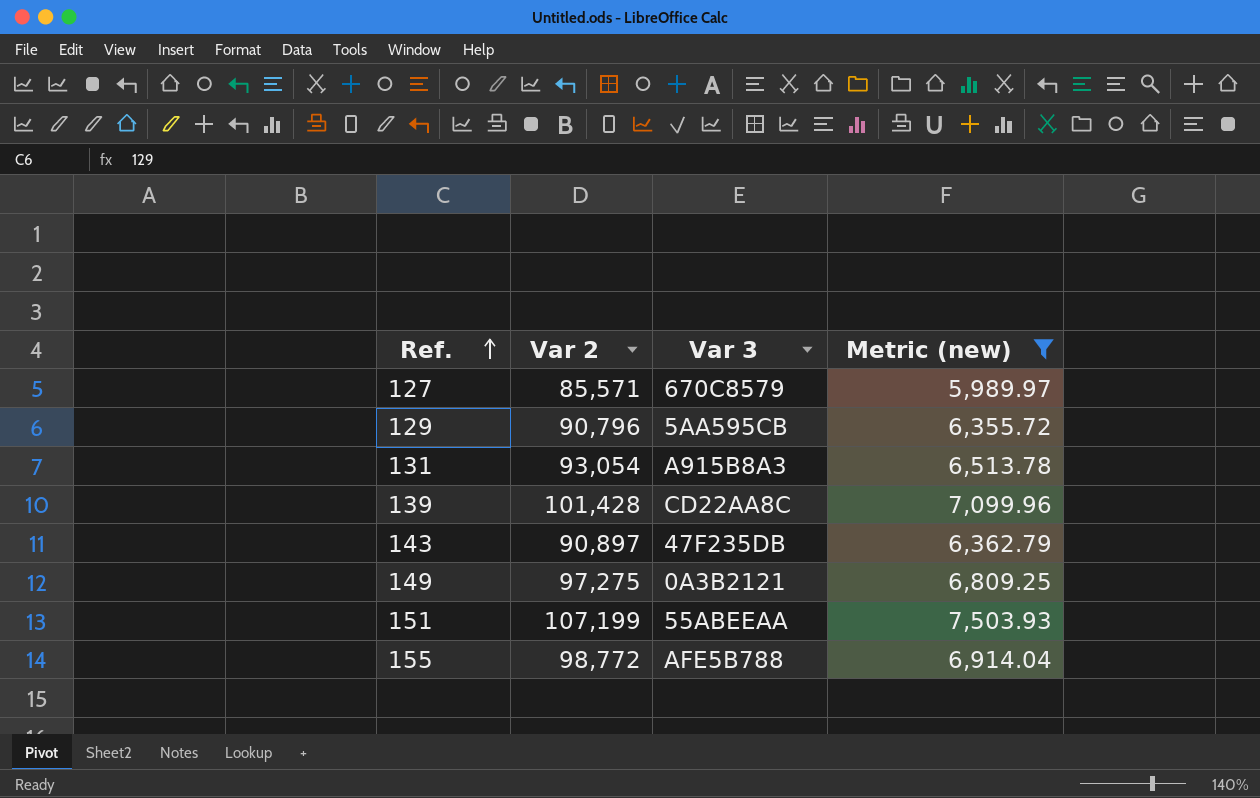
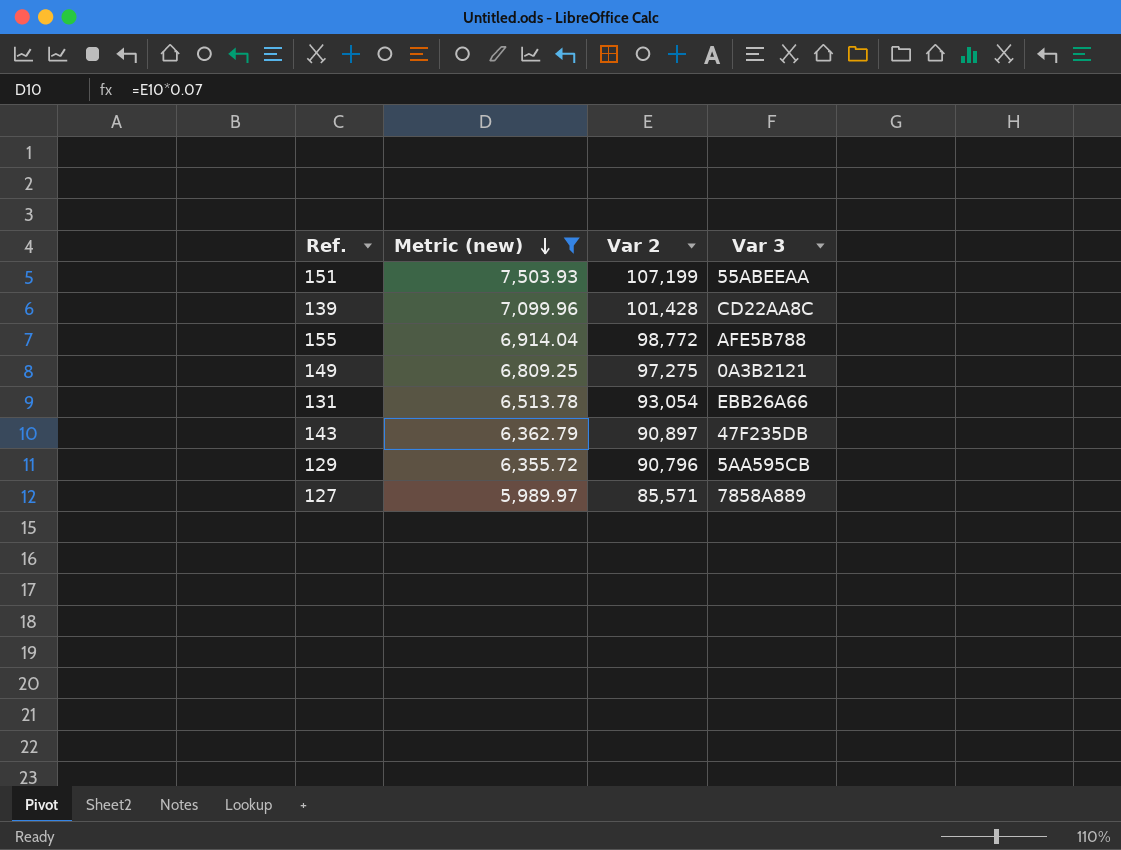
row order: Ref. ascending -> Metric (new) descending
column Metric (new) | position: 4 -> 2
131 | Var 3: A915B8A3 -> EBB26A66
127 | Var 3: 670C8579 -> 7858A889

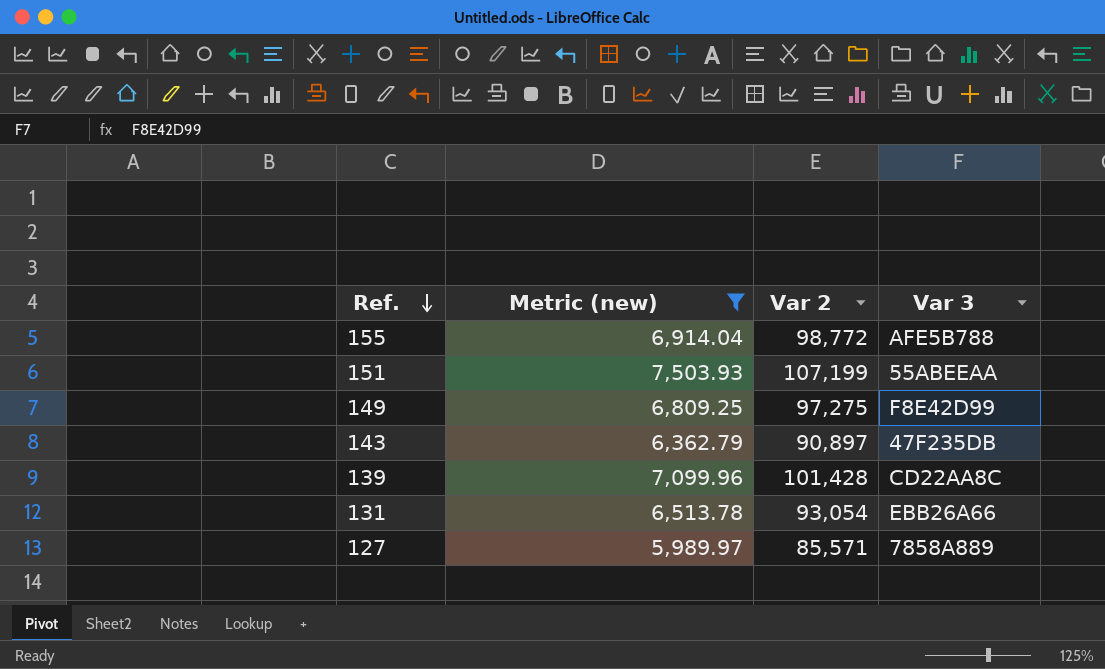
row order: Metric (new) descending -> Ref. descending
row 129: 6,355.72 | 90,796 | 5AA595CB -> none
149 | Var 3: 0A3B2121 -> F8E42D99

